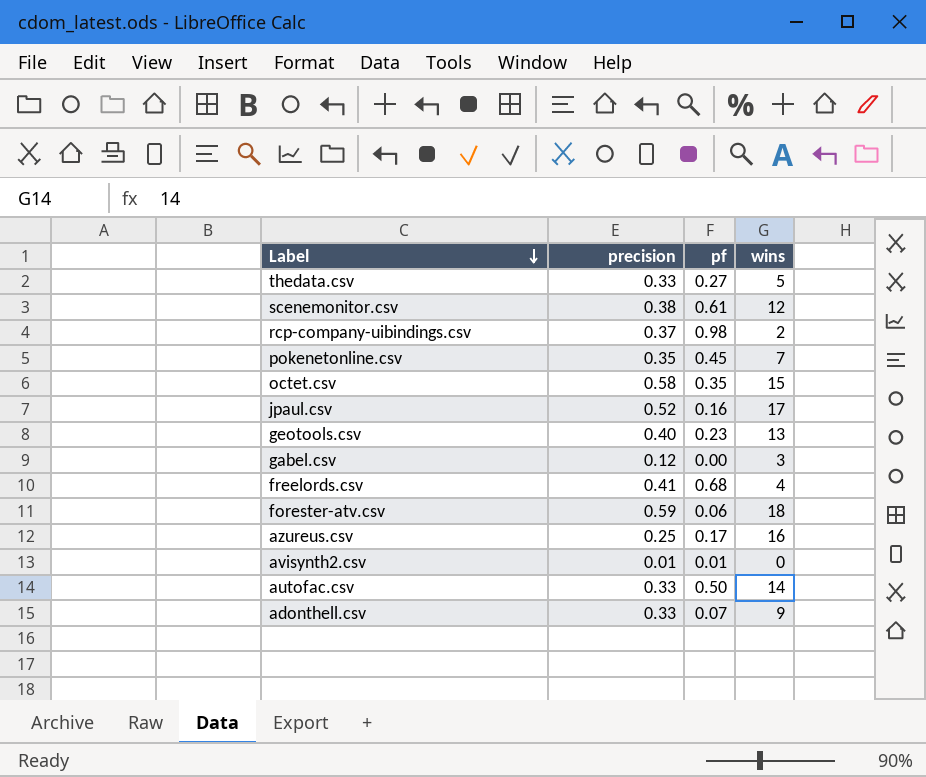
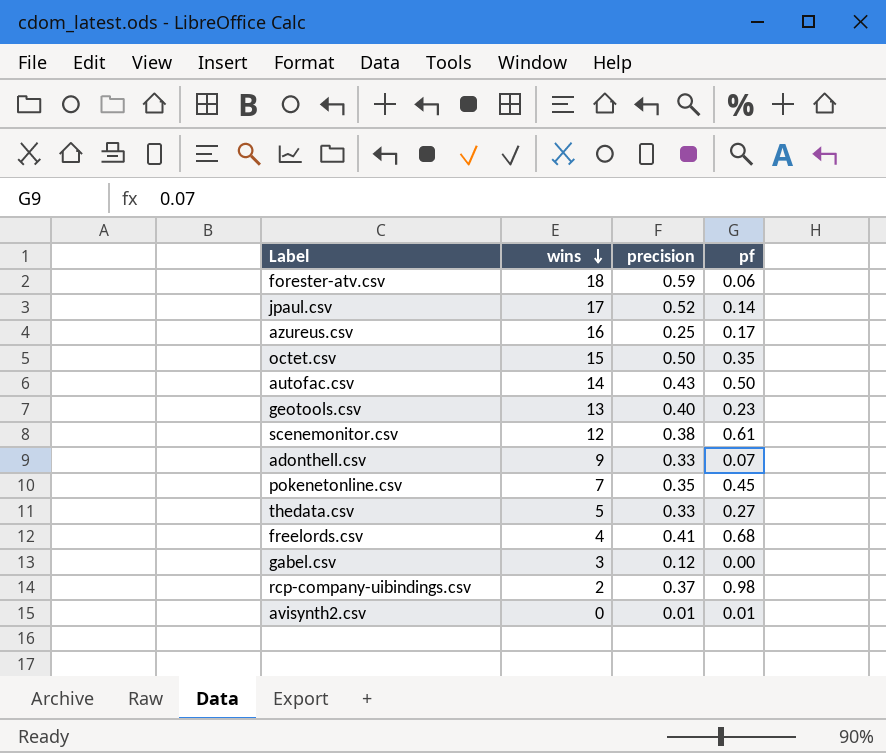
row order: Label descending -> wins descending
column wins | position: 4 -> 2
jpaul.csv | pf: 0.16 -> 0.14
octet.csv | precision: 0.58 -> 0.50
autofac.csv | precision: 0.33 -> 0.43

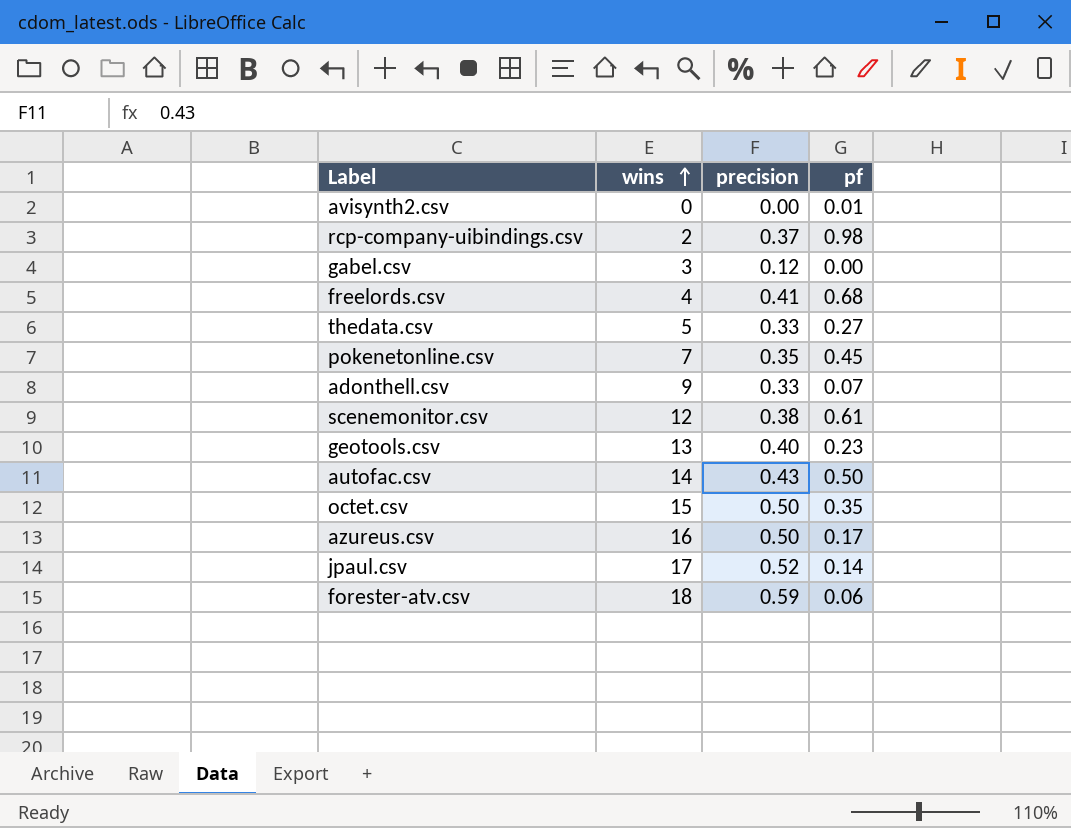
row order: wins descending -> wins ascending
avisynth2.csv | precision: 0.01 -> 0.00
azureus.csv | precision: 0.25 -> 0.50

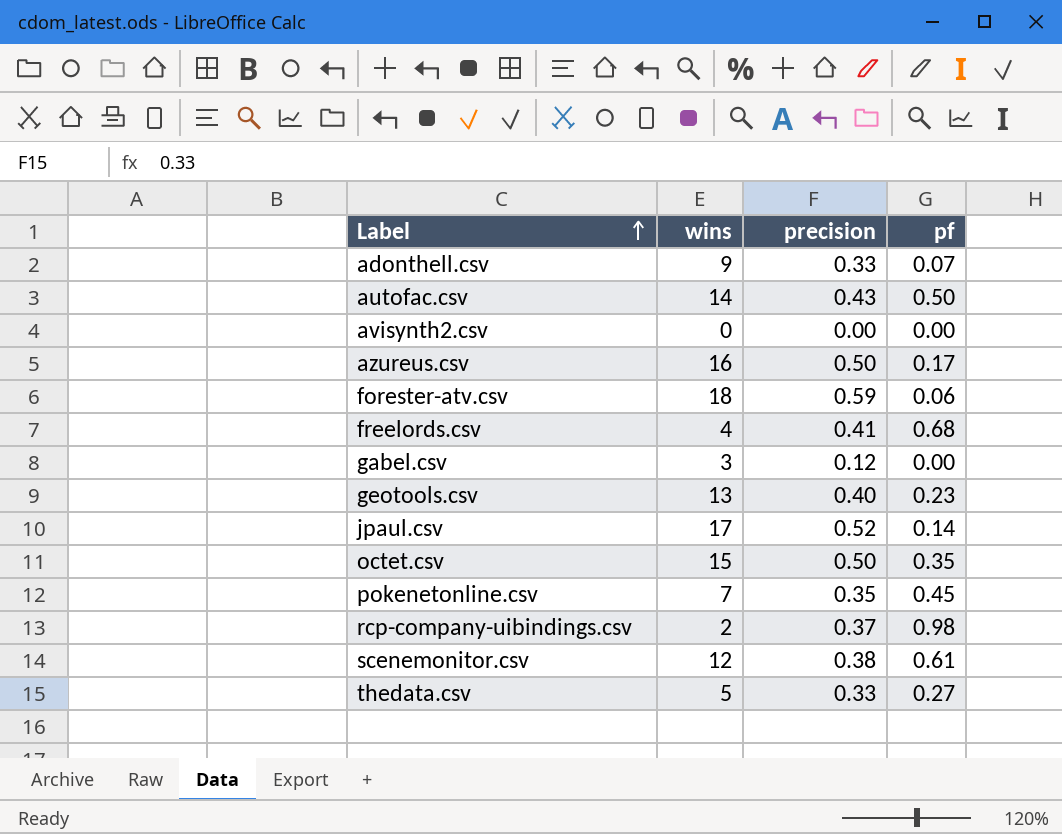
row order: wins ascending -> Label ascending
avisynth2.csv | pf: 0.01 -> 0.00

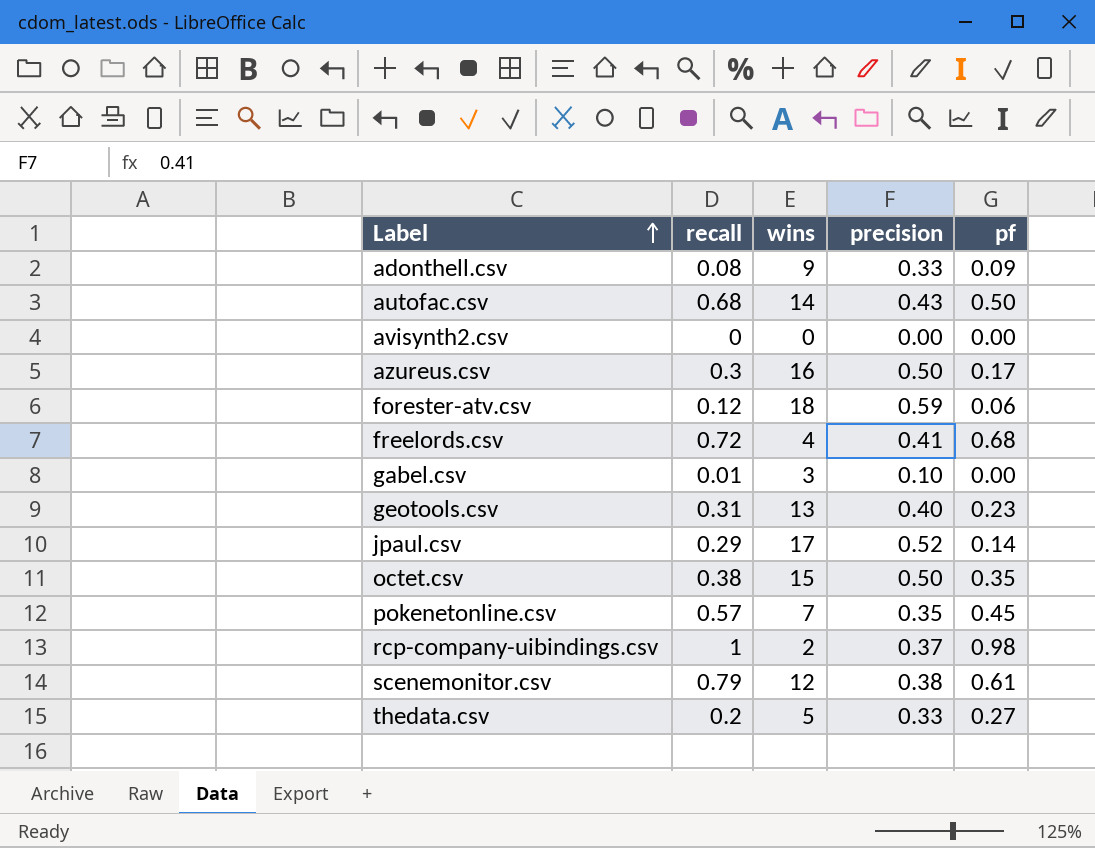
column recall | position: none -> 2
adonthell.csv | pf: 0.07 -> 0.09
gabel.csv | precision: 0.12 -> 0.10

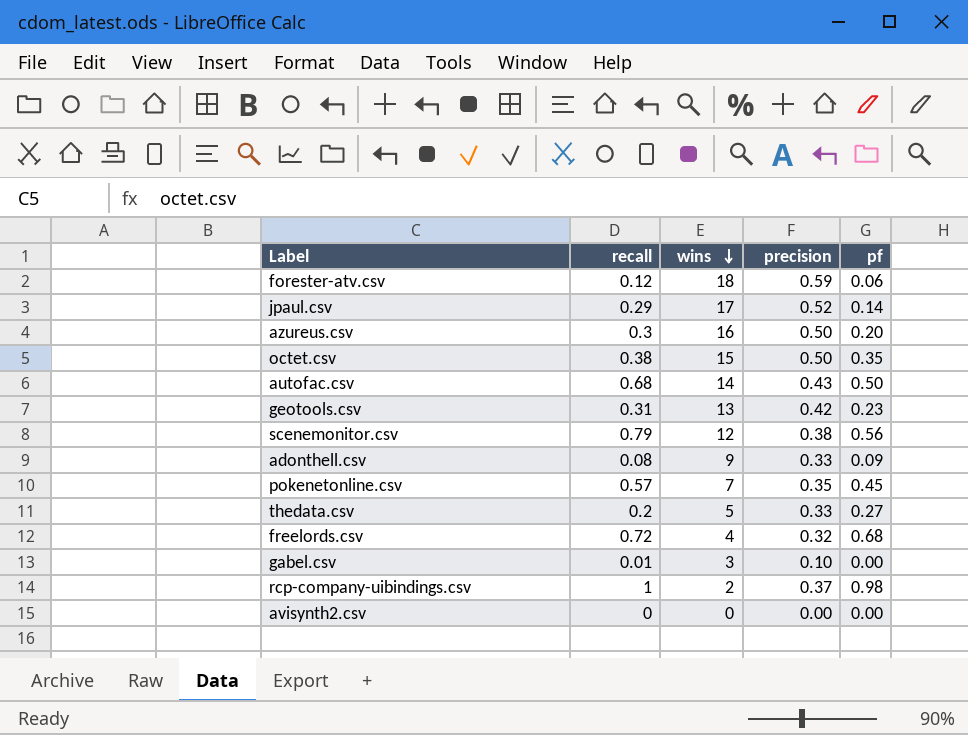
row order: Label ascending -> wins descending
azureus.csv | pf: 0.17 -> 0.20
geotools.csv | precision: 0.40 -> 0.42
scenemonitor.csv | pf: 0.61 -> 0.56
freelords.csv | precision: 0.41 -> 0.32

